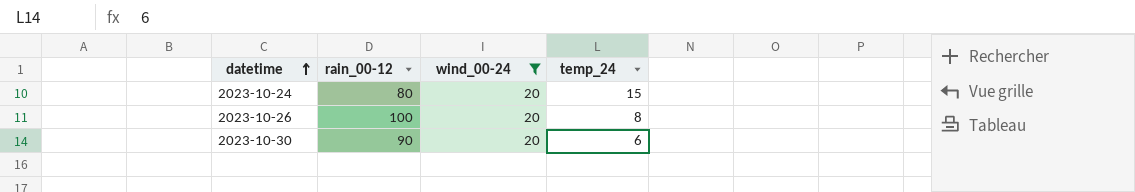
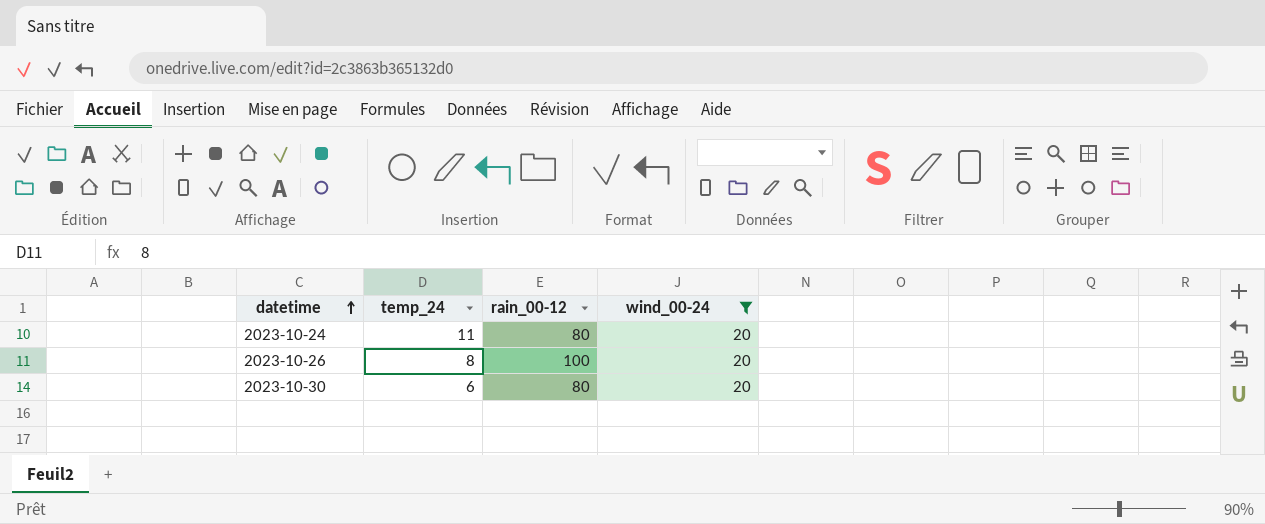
column temp_24 | position: 4 -> 2
2023-10-24 | temp_24: 15 -> 11
2023-10-30 | rain_00-12: 90 -> 80

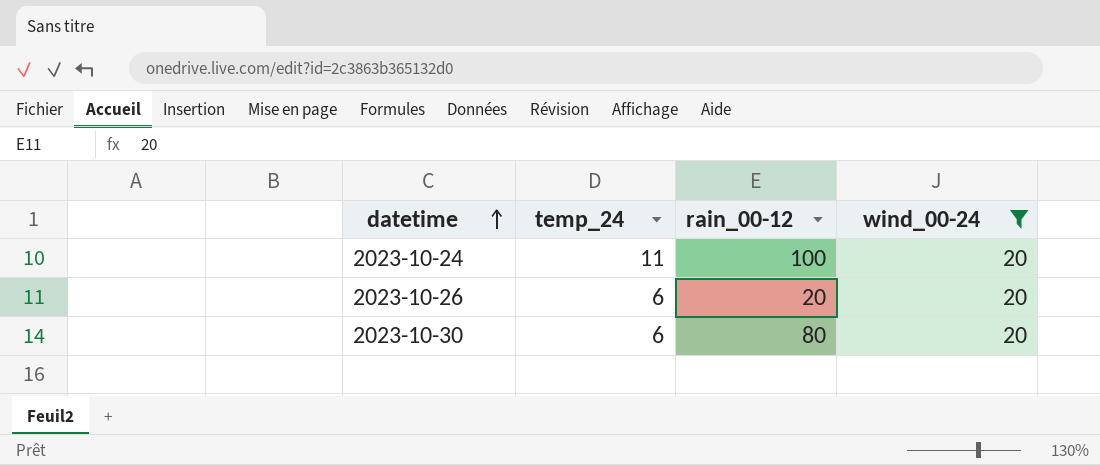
2023-10-24 | rain_00-12: 80 -> 100
2023-10-26 | temp_24: 8 -> 6
2023-10-26 | rain_00-12: 100 -> 20

